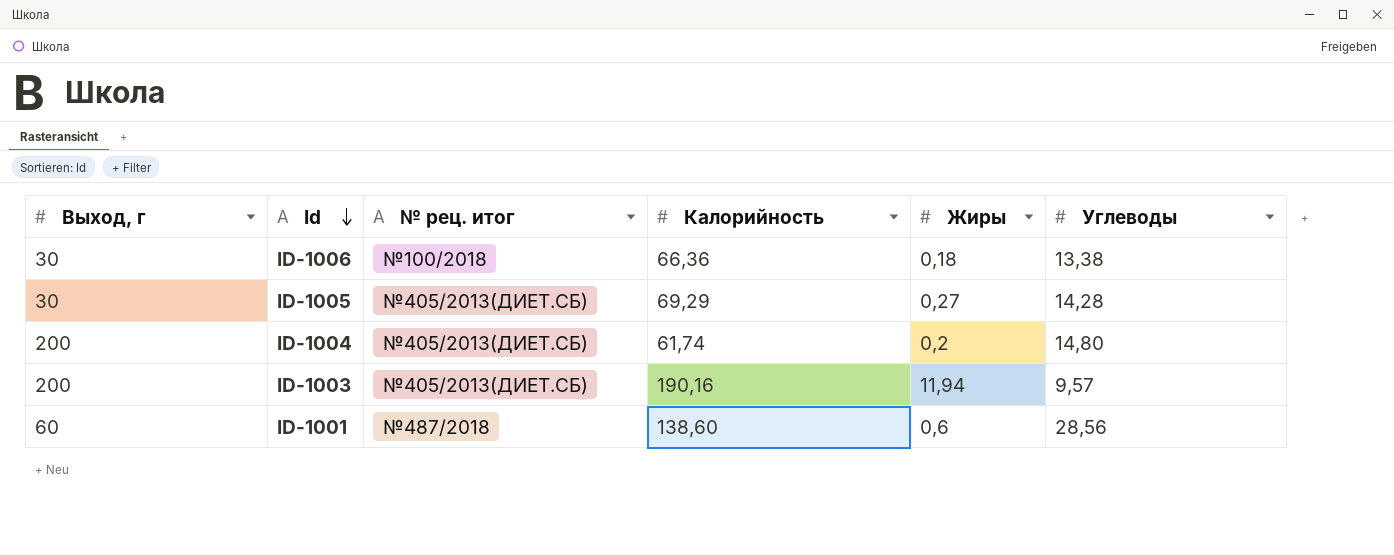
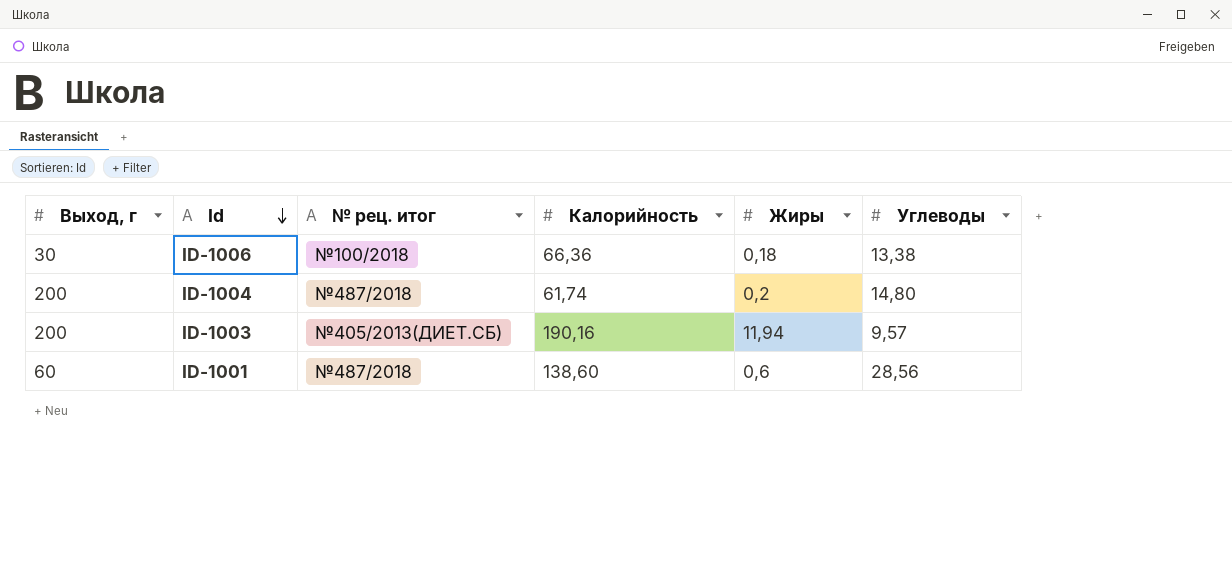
row ID-1005: 30 | №405/2013(ДИЕТ.СБ) | 69,29 | 0,27 | 14,28 -> none
ID-1004 | № рец. итог: №405/2013(ДИЕТ.СБ) -> №487/2018

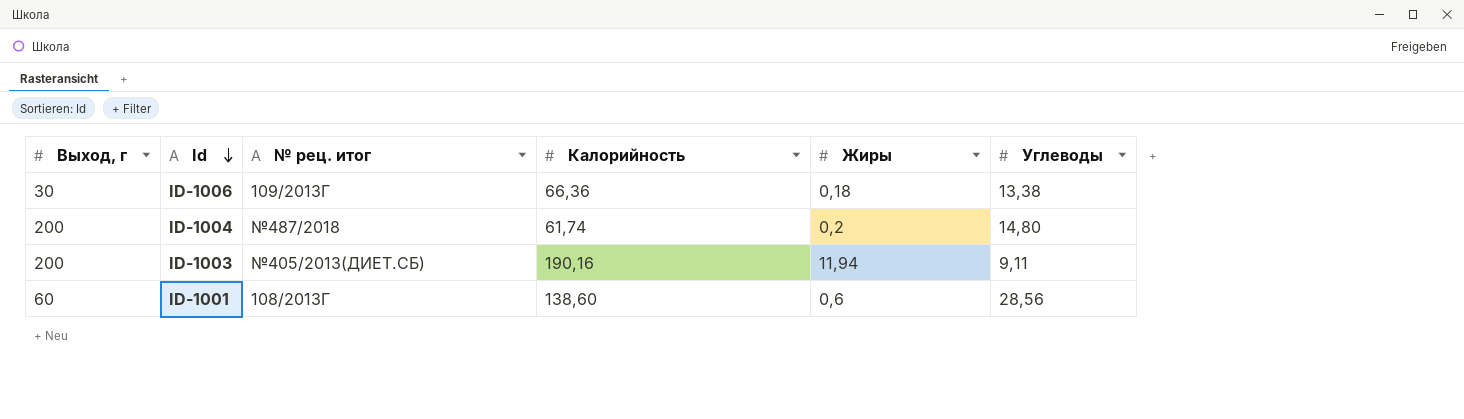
ID-1006 | № рец. итог: №100/2018 -> 109/2013Г
ID-1003 | Углеводы: 9,57 -> 9,11
ID-1001 | № рец. итог: №487/2018 -> 108/2013Г

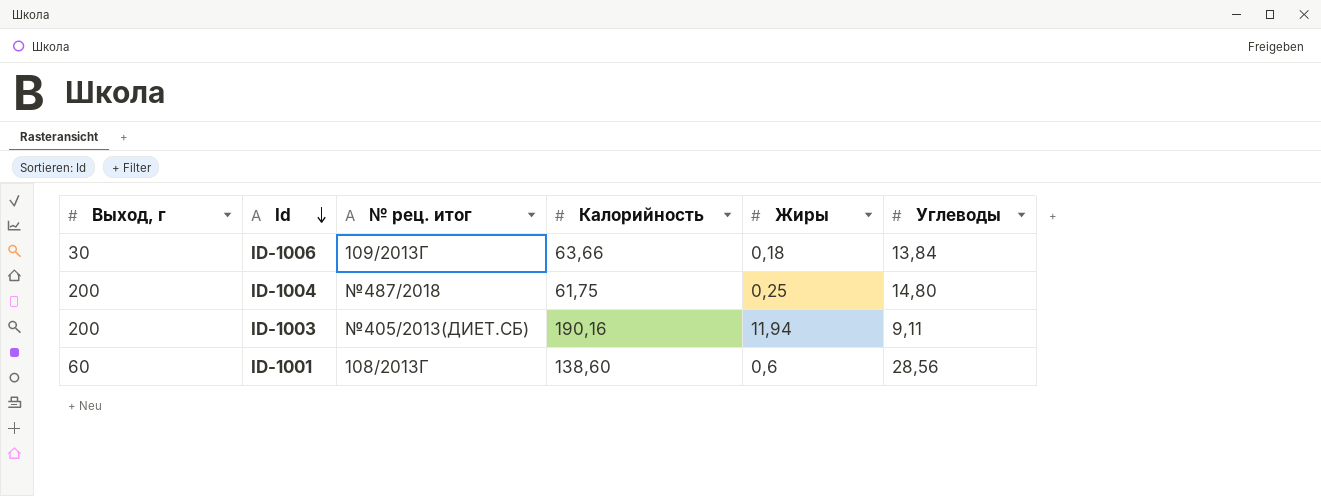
ID-1006 | Калорийность: 66,36 -> 63,66
ID-1006 | Углеводы: 13,38 -> 13,84
ID-1004 | Калорийность: 61,74 -> 61,75
ID-1004 | Жиры: 0,2 -> 0,25

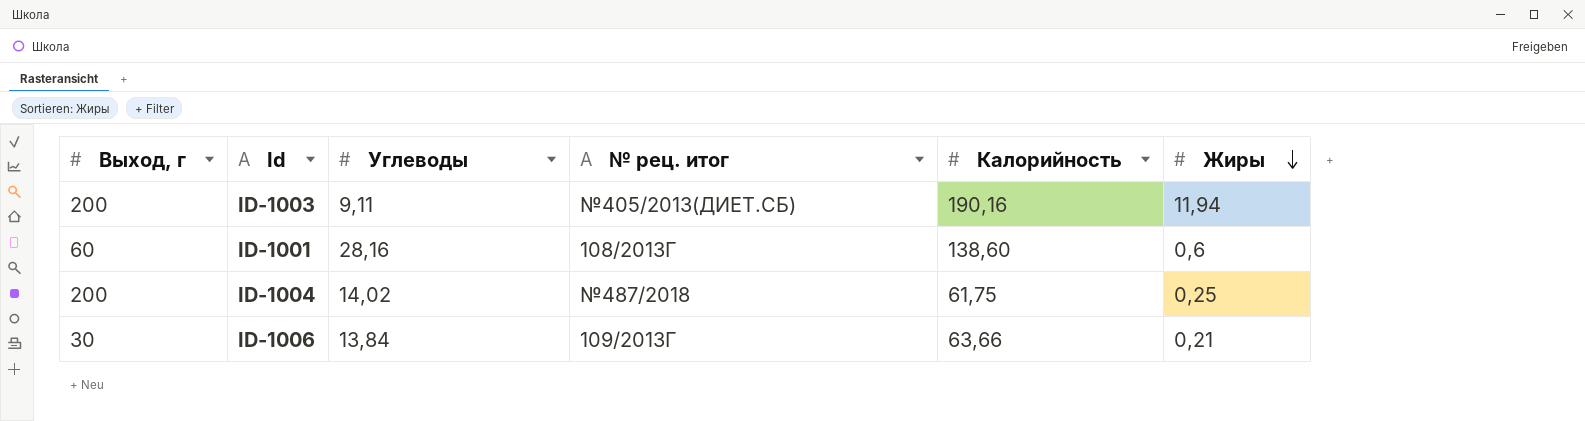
row order: Id descending -> Жиры descending
column Углеводы | position: 6 -> 3
ID-1001 | Углеводы: 28,56 -> 28,16
ID-1004 | Углеводы: 14,80 -> 14,02
ID-1006 | Жиры: 0,18 -> 0,21

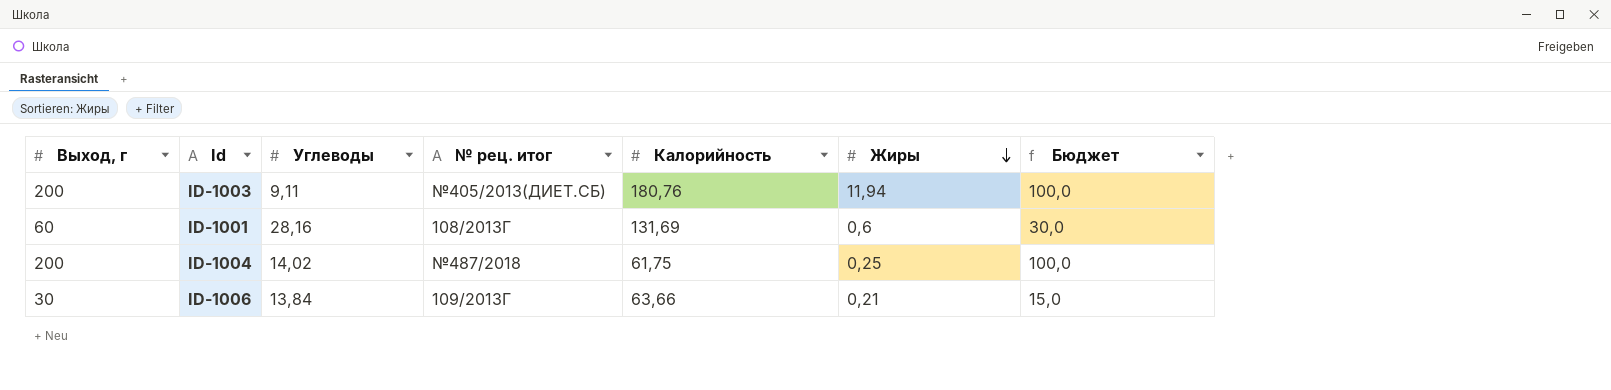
column Бюджет | formula: none -> [Выход, г] * 0,5
ID-1003 | Калорийность: 190,16 -> 180,76
ID-1001 | Калорийность: 138,60 -> 131,69

